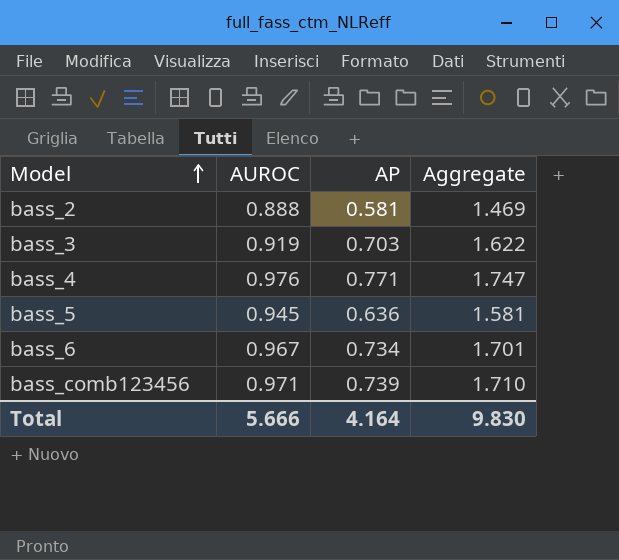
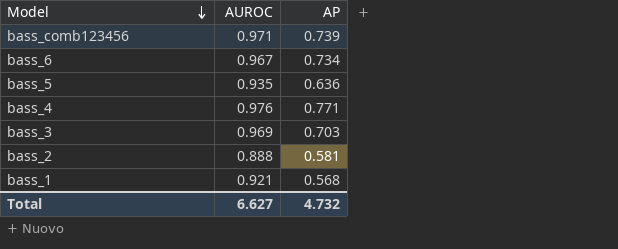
row order: Model ascending -> Model descending
column Aggregate | formula: [AUROC] + [AP] -> none
bass_5 | AUROC: 0.945 -> 0.935
bass_3 | AUROC: 0.919 -> 0.969
row bass_1: none -> 0.921 | 0.568
Total | AUROC: 5.666 -> 6.627
Total | AP: 4.164 -> 4.732

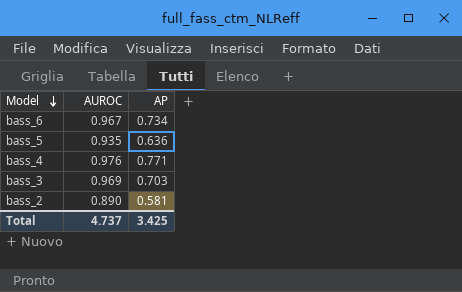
row bass_comb123456: 0.971 | 0.739 -> none
row bass_1: 0.921 | 0.568 -> none
bass_2 | AUROC: 0.888 -> 0.890
Total | AUROC: 6.627 -> 4.737
Total | AP: 4.732 -> 3.425

